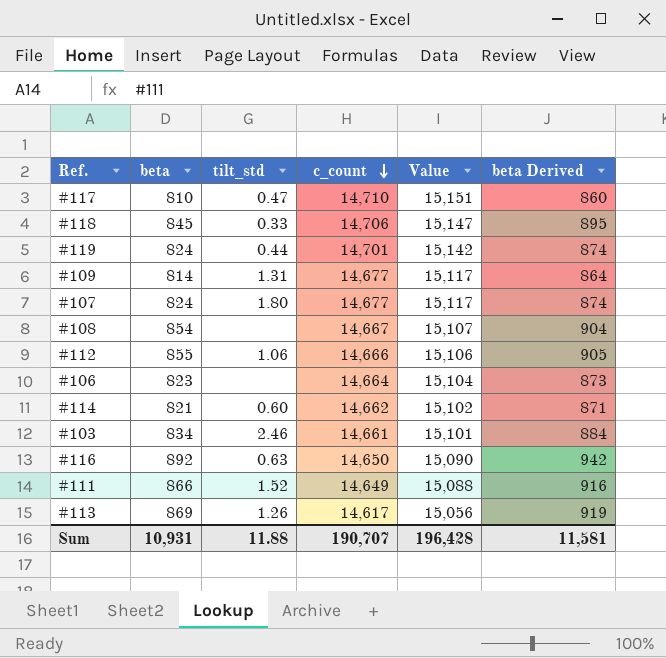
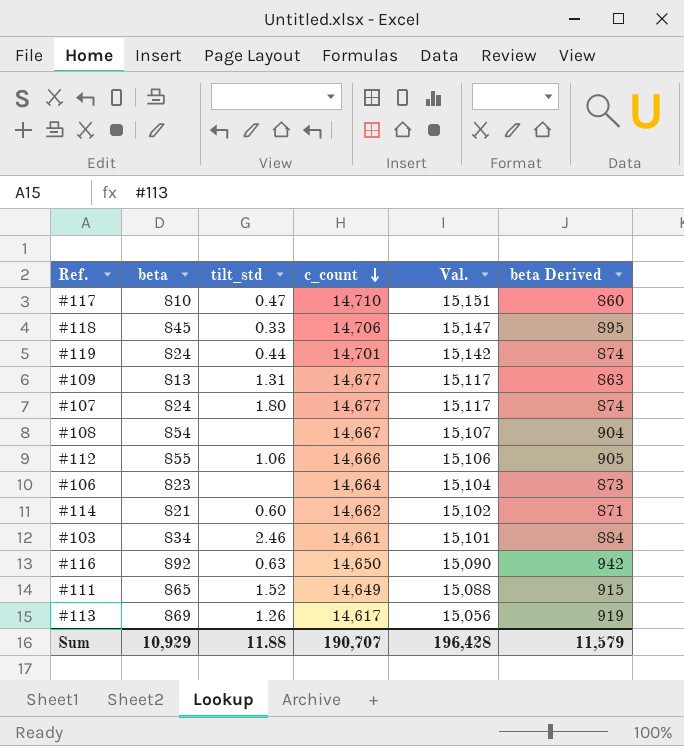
column name: Value -> Val.
#109 | beta: 814 -> 813
#109 | beta Derived: 864 -> 863
#111 | beta: 866 -> 865
#111 | beta Derived: 916 -> 915
Sum | beta: 10,931 -> 10,929
Sum | beta Derived: 11,581 -> 11,579

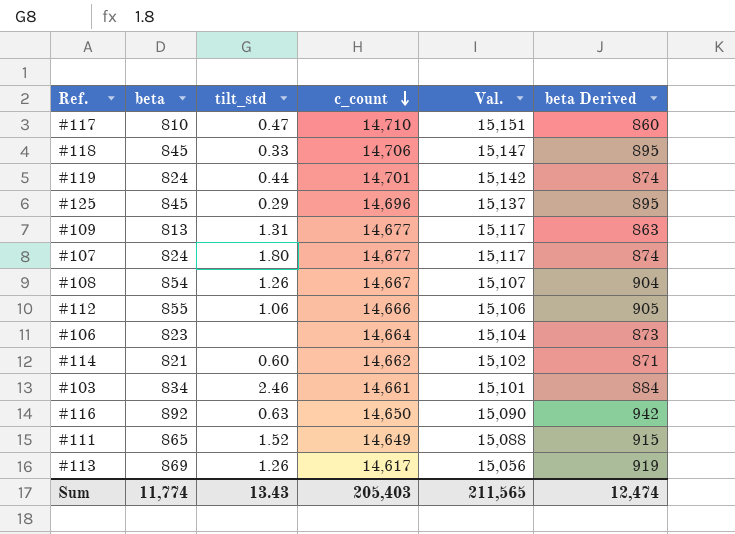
row #125: none -> 845 | 0.29 | 14,696 | 15,137 | 895
#108 | tilt_std: none -> 1.26
Sum | beta: 10,929 -> 11,774
Sum | tilt_std: 11.88 -> 13.43
Sum | c_count: 190,707 -> 205,403
Sum | Val.: 196,428 -> 211,565
Sum | beta Derived: 11,579 -> 12,474

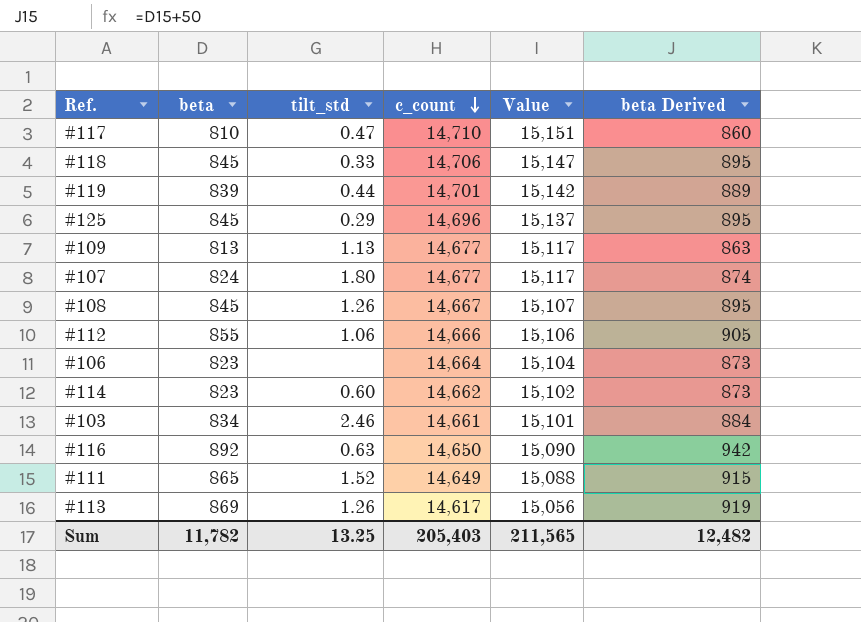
column name: Val. -> Value
#119 | beta: 824 -> 839
#119 | beta Derived: 874 -> 889
#109 | tilt_std: 1.31 -> 1.13
#108 | beta: 854 -> 845
#108 | beta Derived: 904 -> 895
#114 | beta: 821 -> 823
#114 | beta Derived: 871 -> 873
Sum | beta: 11,774 -> 11,782
Sum | tilt_std: 13.43 -> 13.25
Sum | beta Derived: 12,474 -> 12,482

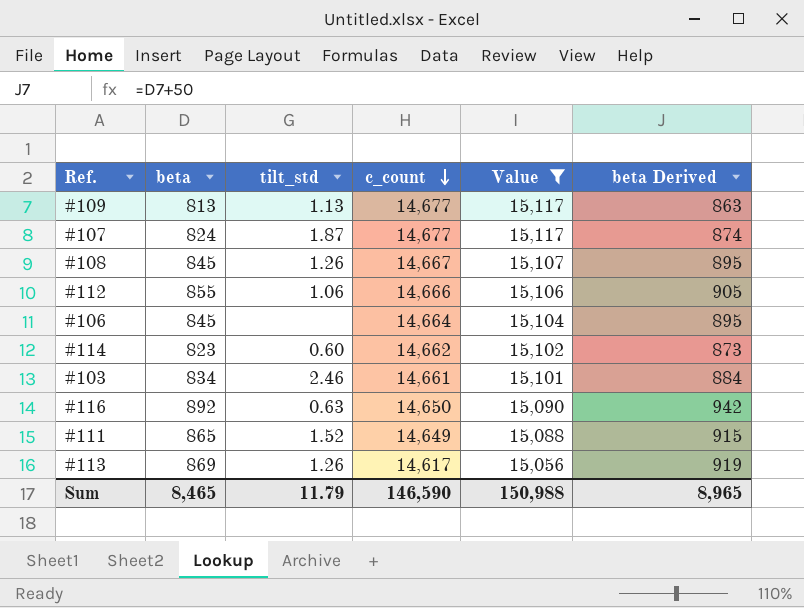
filter: none -> Value <= 15,117
#107 | tilt_std: 1.80 -> 1.87
#106 | beta: 823 -> 845
#106 | beta Derived: 873 -> 895
Sum | beta: 11,782 -> 8,465
Sum | tilt_std: 13.25 -> 11.79
Sum | c_count: 205,403 -> 146,590
Sum | Value: 211,565 -> 150,988
Sum | beta Derived: 12,482 -> 8,965

